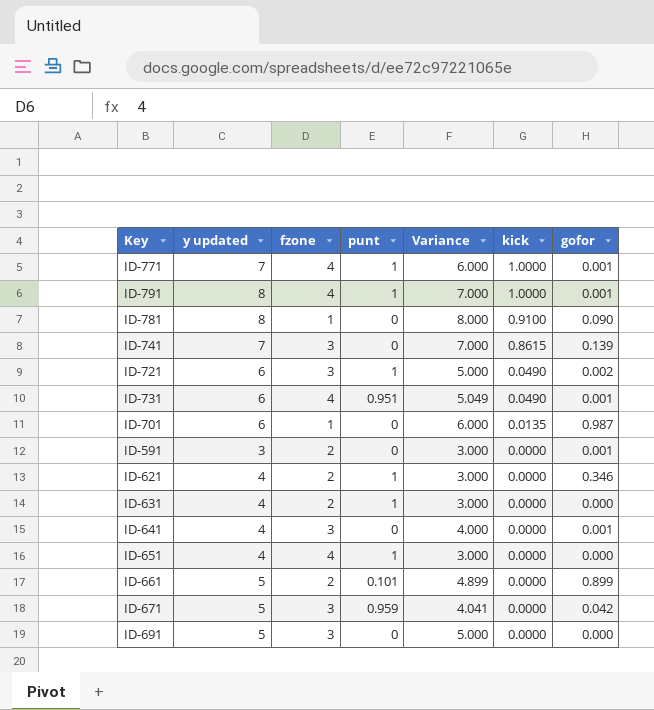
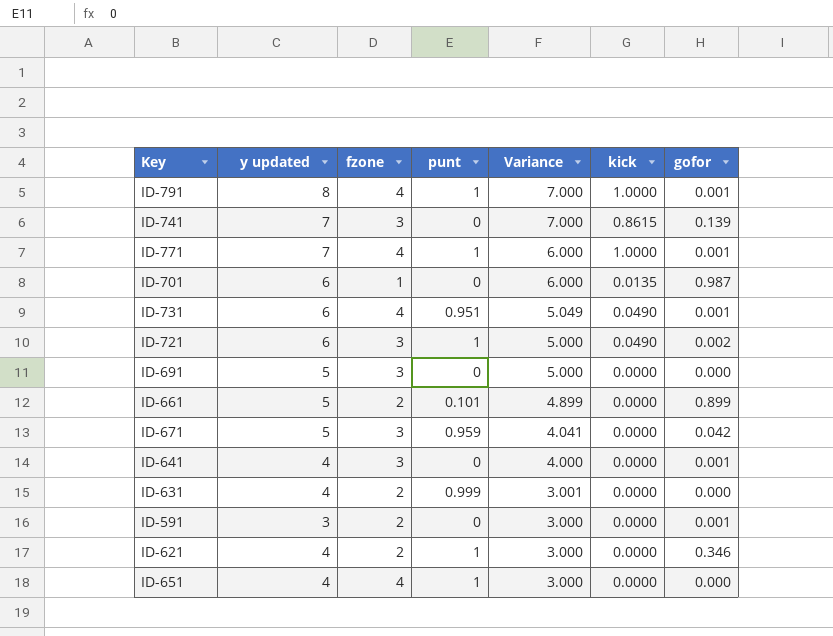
row order: kick descending -> Variance descending
row ID-781: 8 | 1 | 0 | 8.000 | 0.9100 | 0.090 -> none
ID-631 | punt: 1 -> 0.999
ID-631 | Variance: 3.000 -> 3.001

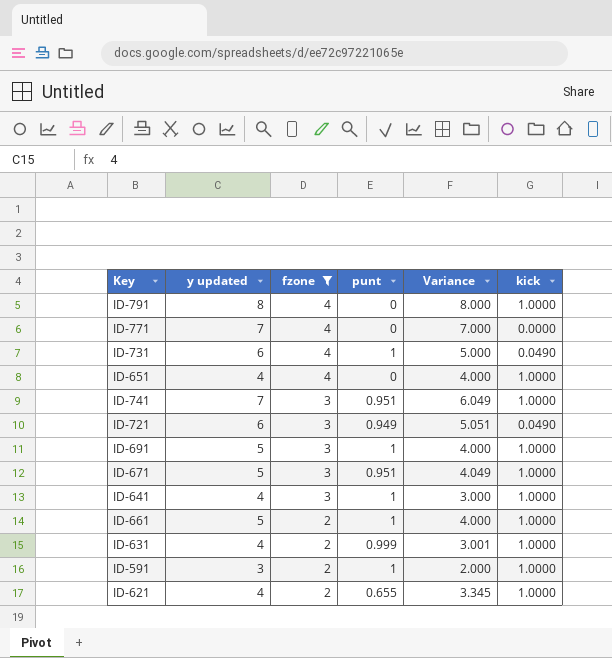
filter: none -> fzone != 1
row order: Variance descending -> fzone descending
column gofor | position: 7 -> none
ID-791 | punt: 1 -> 0
ID-791 | Variance: 7.000 -> 8.000
ID-771 | punt: 1 -> 0
ID-771 | Variance: 6.000 -> 7.000
ID-771 | kick: 1.0000 -> 0.0000
ID-731 | punt: 0.951 -> 1
ID-731 | Variance: 5.049 -> 5.000
ID-651 | punt: 1 -> 0
ID-651 | Variance: 3.000 -> 4.000
ID-651 | kick: 0.0000 -> 1.0000
ID-741 | punt: 0 -> 0.951
ID-741 | Variance: 7.000 -> 6.049
ID-741 | kick: 0.8615 -> 1.0000
ID-721 | punt: 1 -> 0.949
ID-721 | Variance: 5.000 -> 5.051
ID-691 | punt: 0 -> 1
ID-691 | Variance: 5.000 -> 4.000
ID-691 | kick: 0.0000 -> 1.0000
ID-671 | punt: 0.959 -> 0.951
ID-671 | Variance: 4.041 -> 4.049
ID-671 | kick: 0.0000 -> 1.0000
ID-641 | punt: 0 -> 1
ID-641 | Variance: 4.000 -> 3.000
ID-641 | kick: 0.0000 -> 1.0000
ID-661 | punt: 0.101 -> 1
ID-661 | Variance: 4.899 -> 4.000
ID-661 | kick: 0.0000 -> 1.0000
ID-631 | kick: 0.0000 -> 1.0000
ID-591 | punt: 0 -> 1
ID-591 | Variance: 3.000 -> 2.000
ID-591 | kick: 0.0000 -> 1.0000
ID-621 | punt: 1 -> 0.655
ID-621 | Variance: 3.000 -> 3.345
ID-621 | kick: 0.0000 -> 1.0000

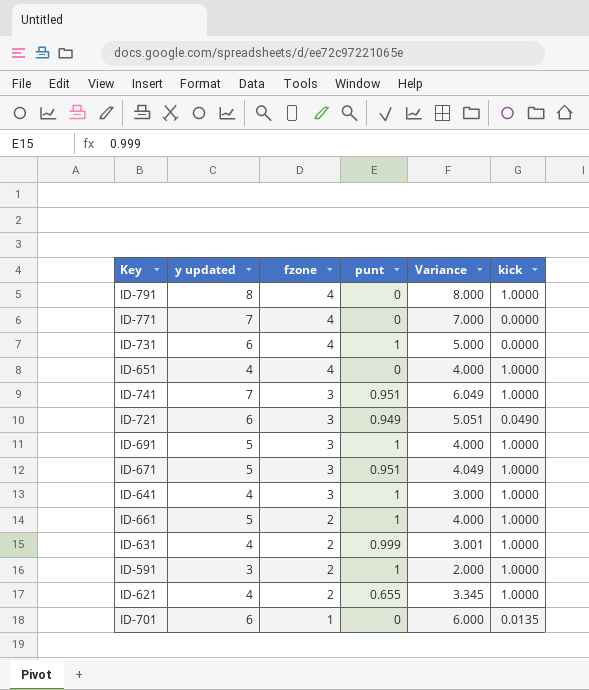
filter: fzone != 1 -> none
ID-731 | kick: 0.0490 -> 0.0000

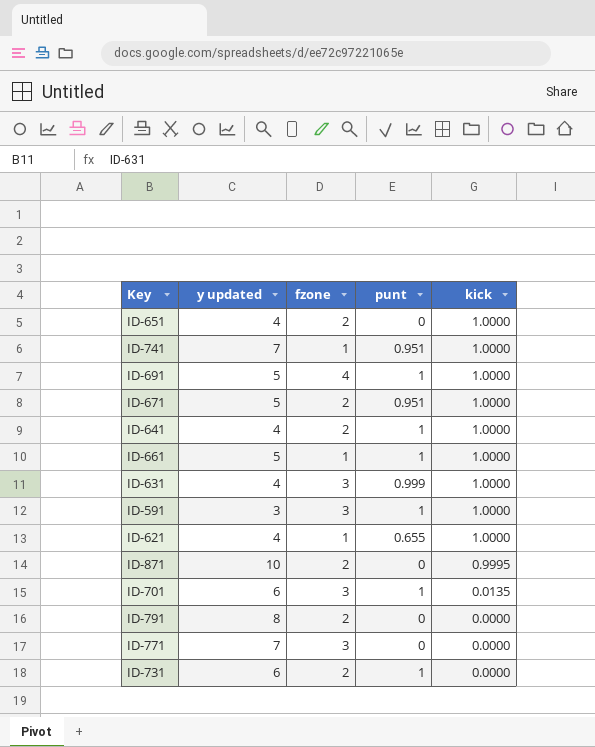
row order: fzone descending -> kick descending
column Variance | formula: [y updated] - [punt] -> none
row ID-721: 6 | 3 | 0.949 | 5.051 | 0.0490 -> none
ID-651 | fzone: 4 -> 2
ID-741 | fzone: 3 -> 1
ID-691 | fzone: 3 -> 4
ID-671 | fzone: 3 -> 2
ID-641 | fzone: 3 -> 2
ID-661 | fzone: 2 -> 1
ID-631 | fzone: 2 -> 3
ID-591 | fzone: 2 -> 3
ID-621 | fzone: 2 -> 1
row ID-871: none -> 10 | 2 | 0 | 0.9995
ID-701 | fzone: 1 -> 3
ID-701 | punt: 0 -> 1
ID-791 | fzone: 4 -> 2
ID-791 | kick: 1.0000 -> 0.0000
ID-771 | fzone: 4 -> 3
ID-731 | fzone: 4 -> 2

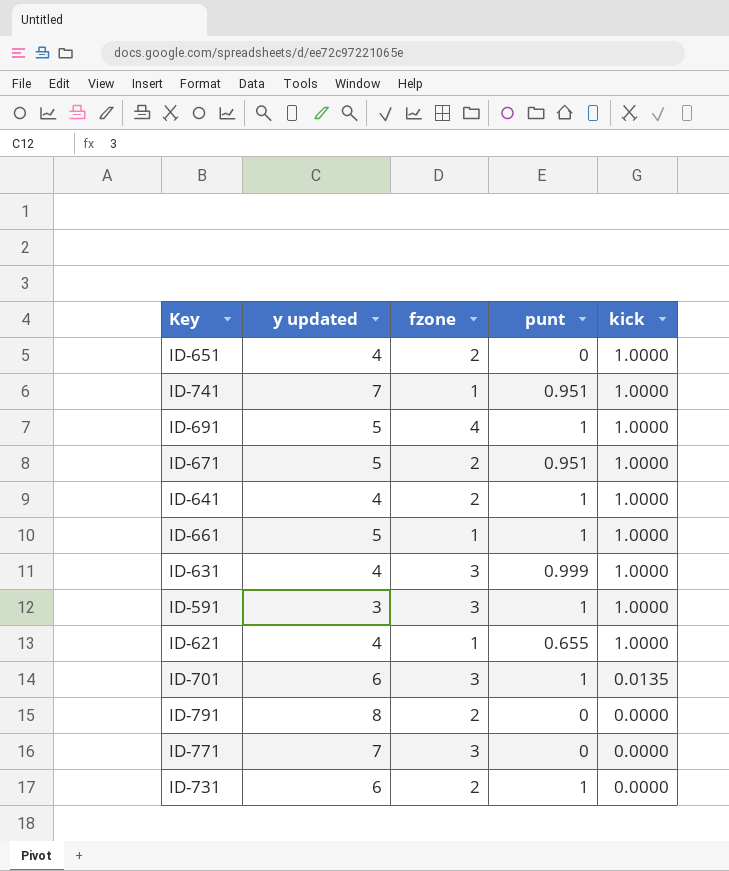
row ID-871: 10 | 2 | 0 | 0.9995 -> none

